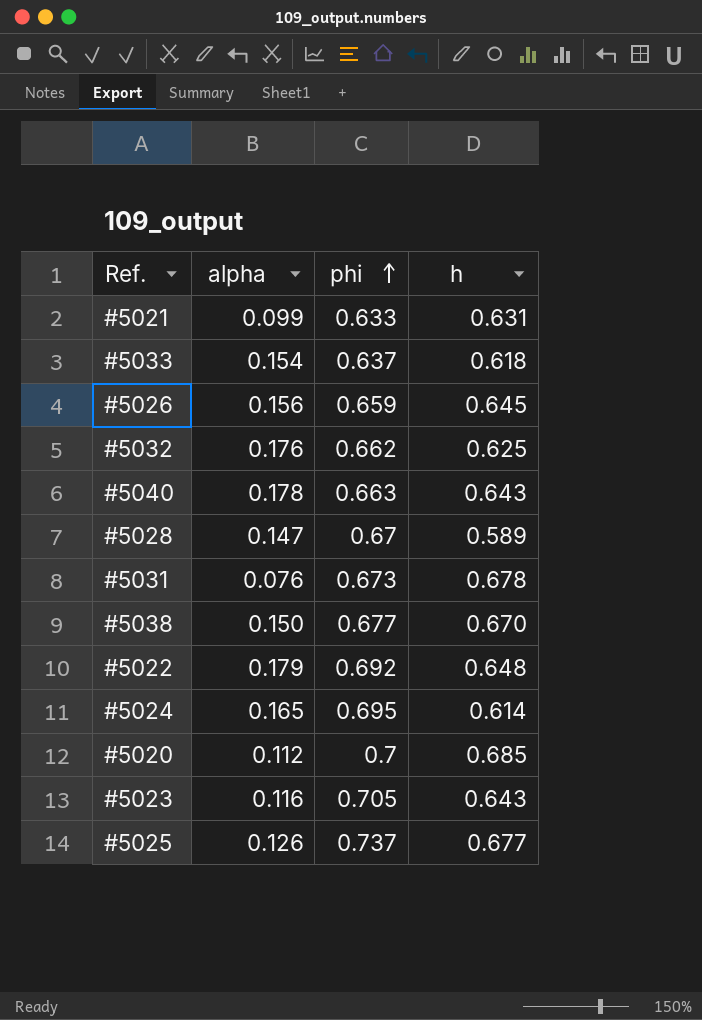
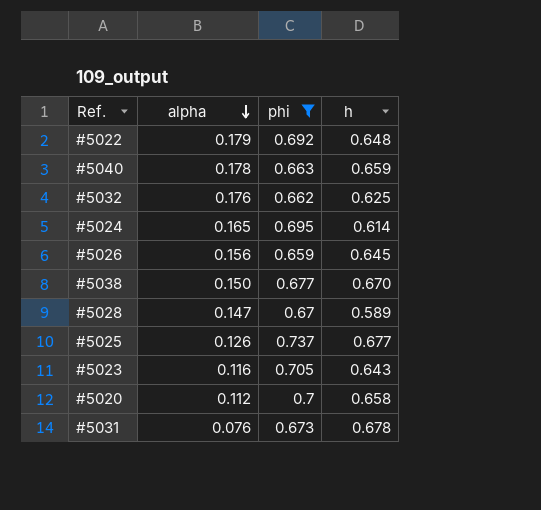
filter: none -> phi >= 0.659
row order: phi ascending -> alpha descending
#5040 | h: 0.643 -> 0.659
#5020 | h: 0.685 -> 0.658

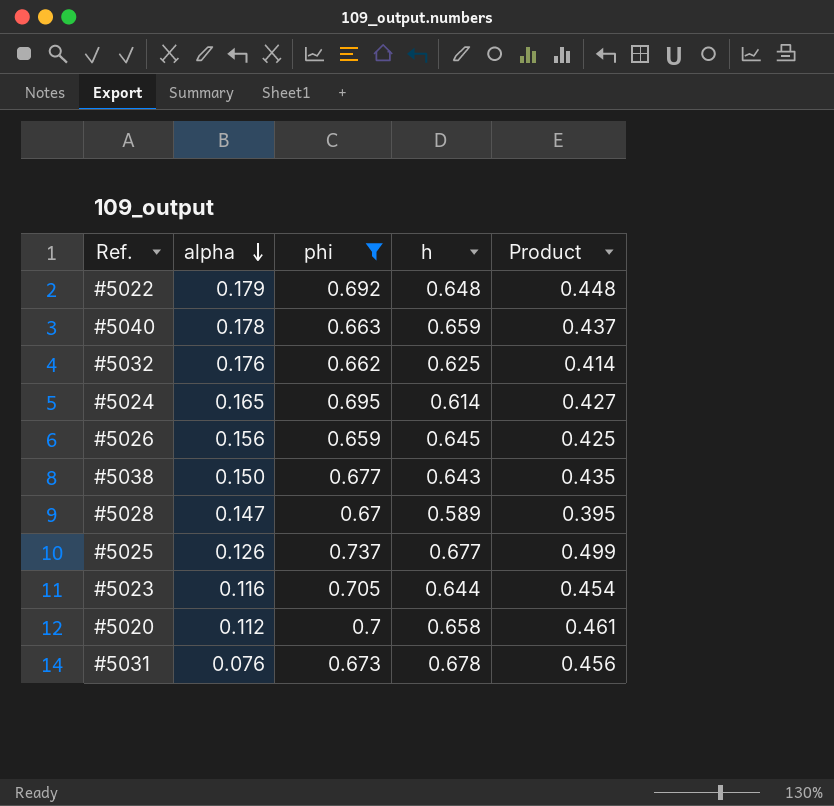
column Product | formula: none -> [phi] * [h]
#5038 | h: 0.670 -> 0.643
#5023 | h: 0.643 -> 0.644

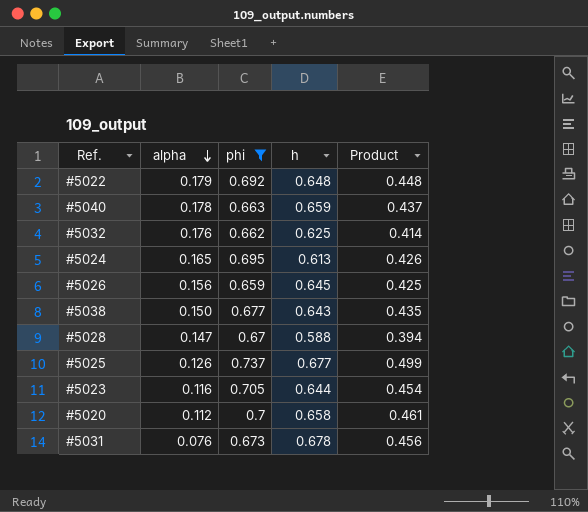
#5024 | h: 0.614 -> 0.613
#5024 | Product: 0.427 -> 0.426
#5028 | h: 0.589 -> 0.588
#5028 | Product: 0.395 -> 0.394

